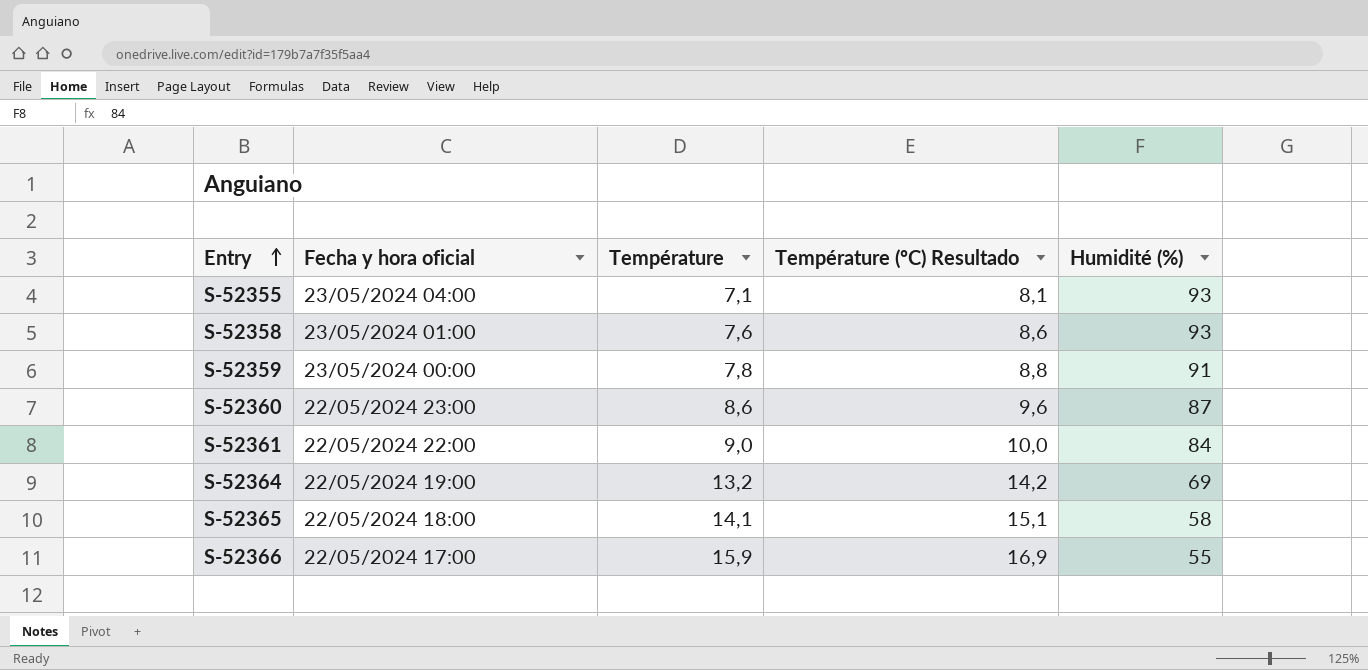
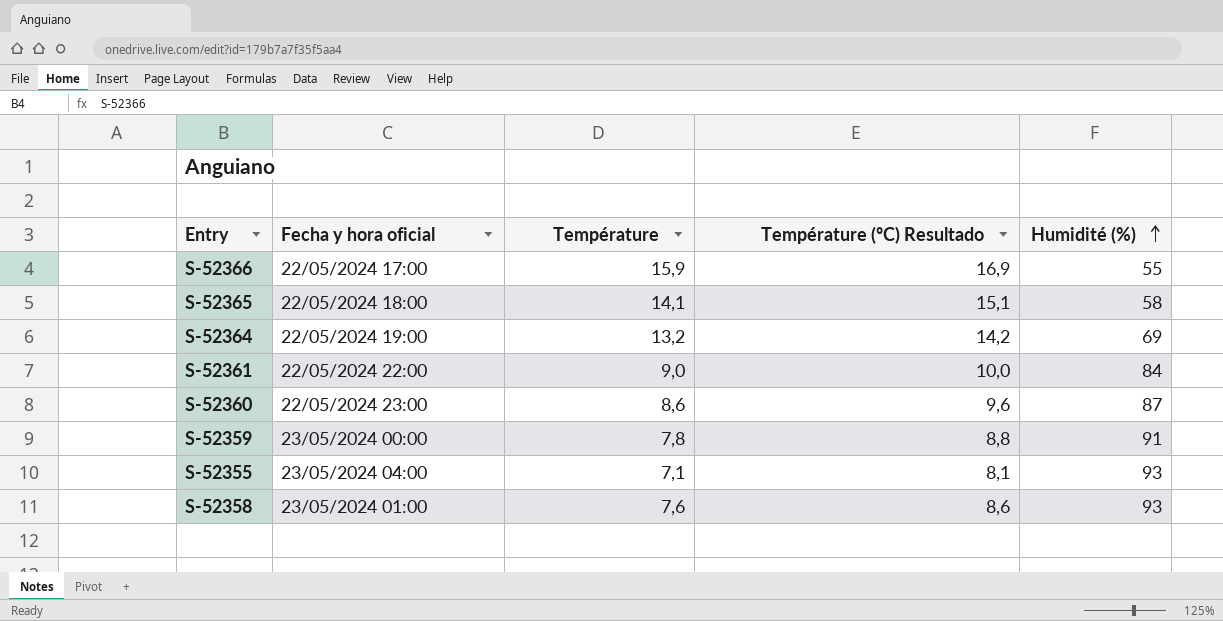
row order: Entry ascending -> Humidité (%) ascending

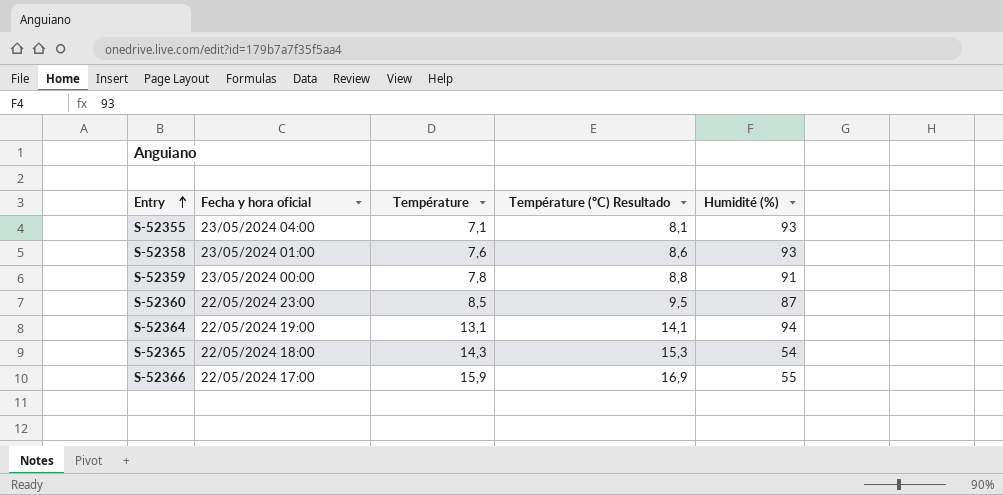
row order: Humidité (%) ascending -> Entry ascending
row S-52361: 22/05/2024 22:00 | 9,0 | 10,0 | 84 -> none
S-52360 | Température: 8,6 -> 8,5
S-52360 | Température (ºC) Resultado: 9,6 -> 9,5
S-52364 | Température: 13,2 -> 13,1
S-52364 | Température (ºC) Resultado: 14,2 -> 14,1
S-52364 | Humidité (%): 69 -> 94
S-52365 | Température: 14,1 -> 14,3
S-52365 | Température (ºC) Resultado: 15,1 -> 15,3
S-52365 | Humidité (%): 58 -> 54

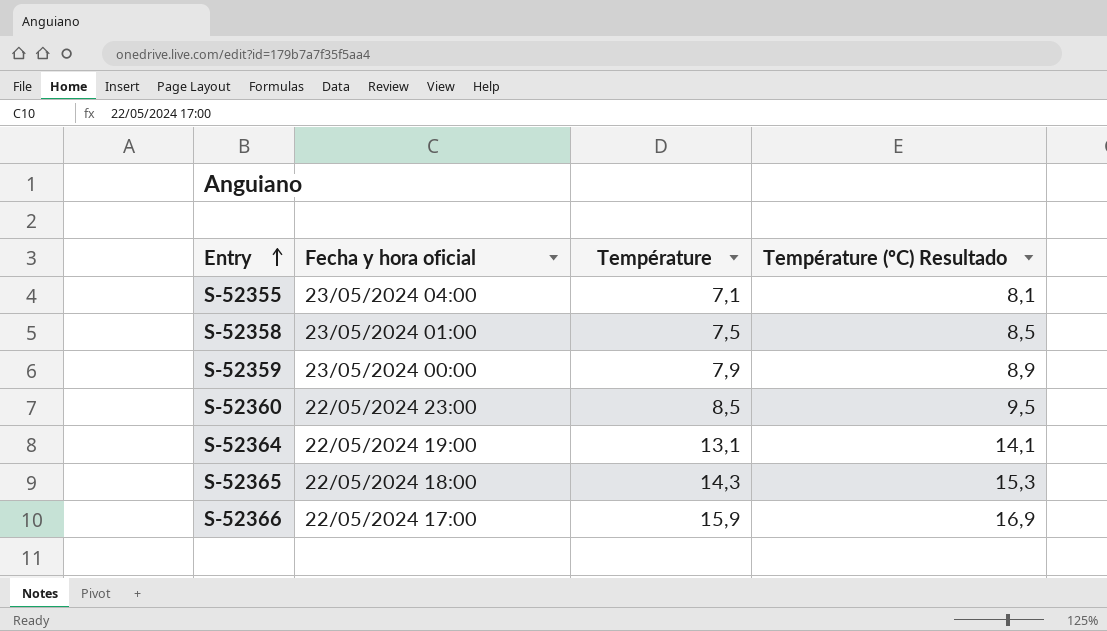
column Humidité (%) | position: 5 -> none
S-52358 | Température: 7,6 -> 7,5
S-52358 | Température (ºC) Resultado: 8,6 -> 8,5
S-52359 | Température: 7,8 -> 7,9
S-52359 | Température (ºC) Resultado: 8,8 -> 8,9

